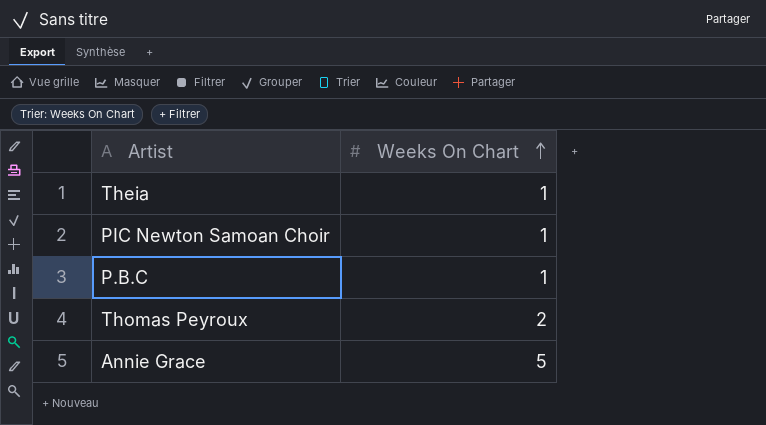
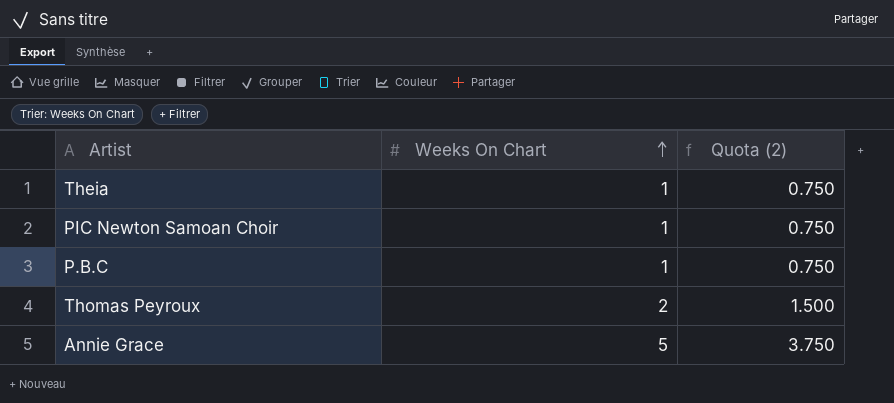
column Quota (2) | formula: none -> [Weeks On Chart] * 0.75

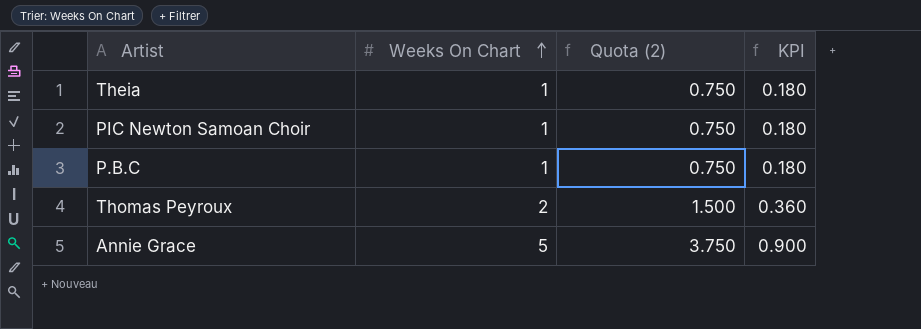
column KPI | formula: none -> [Weeks On Chart] * 0.18

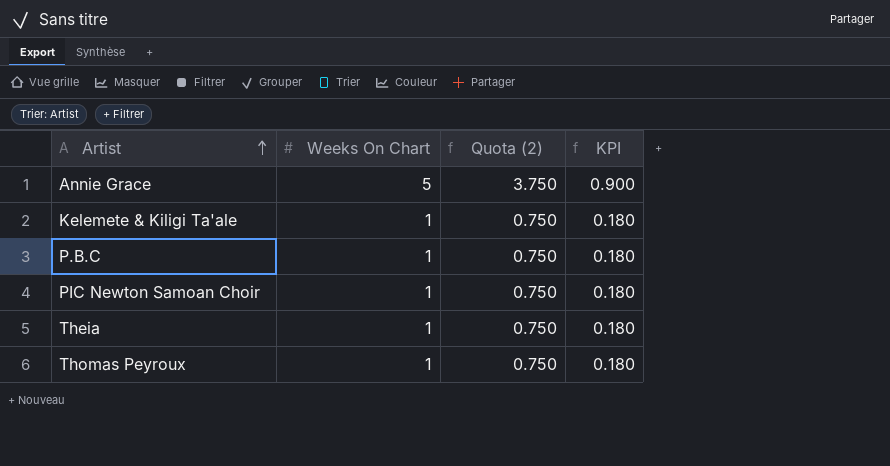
row order: Weeks On Chart ascending -> Artist ascending
row Kelemete & Kiligi Ta'ale: none -> 1 | 0.750 | 0.180
Thomas Peyroux | Weeks On Chart: 2 -> 1
Thomas Peyroux | Quota (2): 1.500 -> 0.750
Thomas Peyroux | KPI: 0.360 -> 0.180

